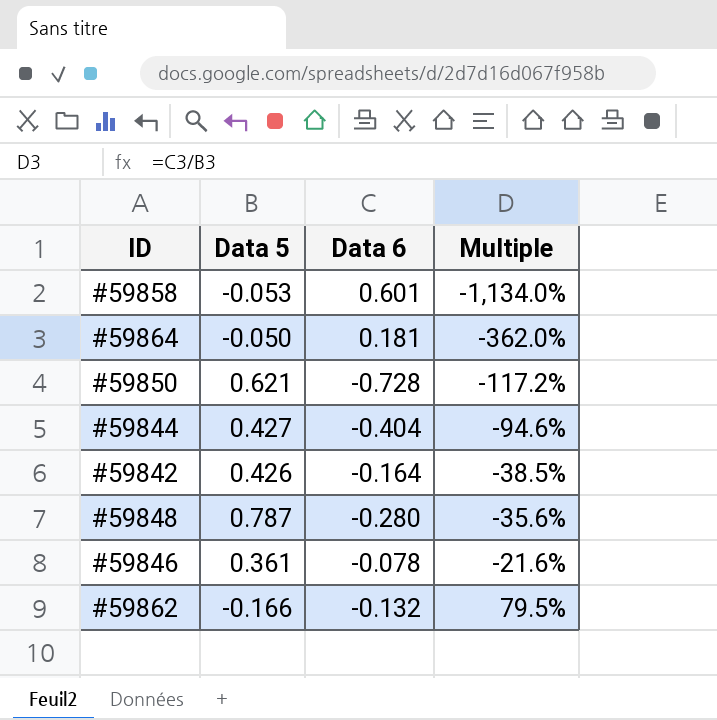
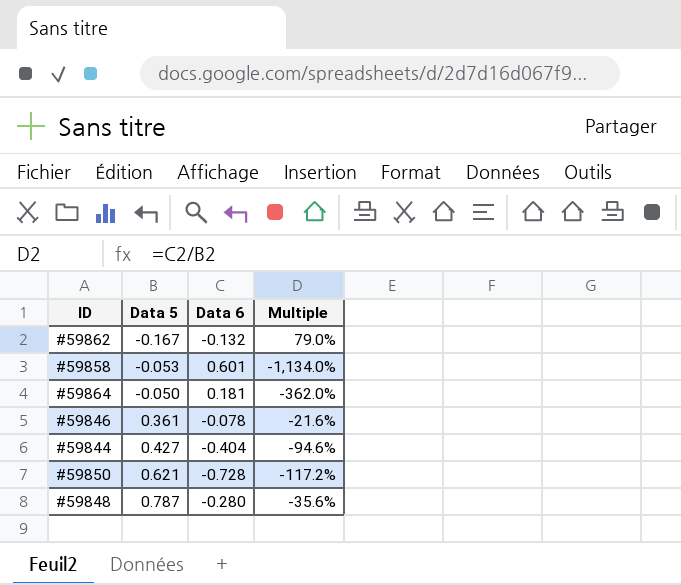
row order: Multiple ascending -> Data 5 ascending
row #59842: 0.426 | -0.164 | -38.5% -> none
#59862 | Data 5: -0.166 -> -0.167
#59862 | Multiple: 79.5% -> 79.0%

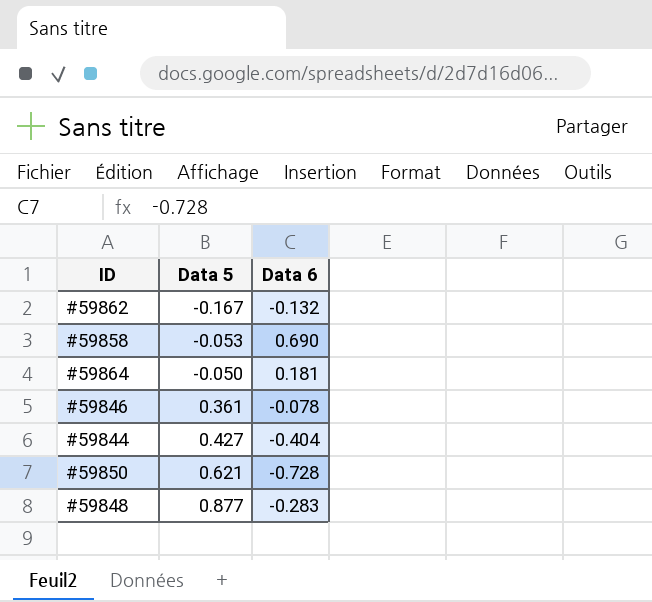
column Multiple | formula: [Data 6] / [Data 5] -> none
#59858 | Data 6: 0.601 -> 0.690
#59848 | Data 5: 0.787 -> 0.877
#59848 | Data 6: -0.280 -> -0.283

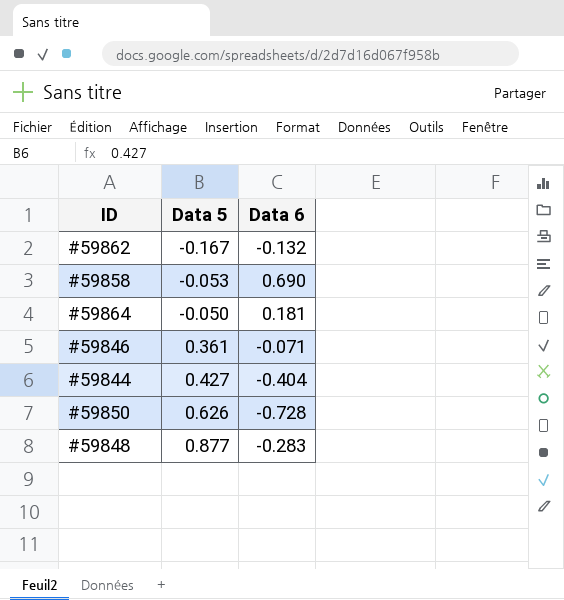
#59846 | Data 6: -0.078 -> -0.071
#59850 | Data 5: 0.621 -> 0.626

